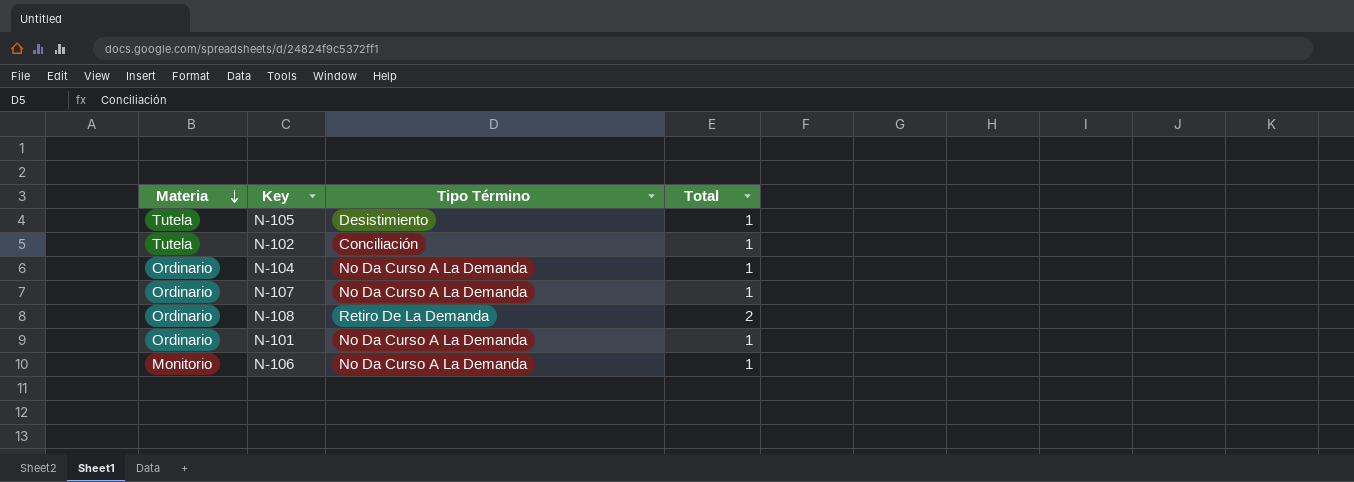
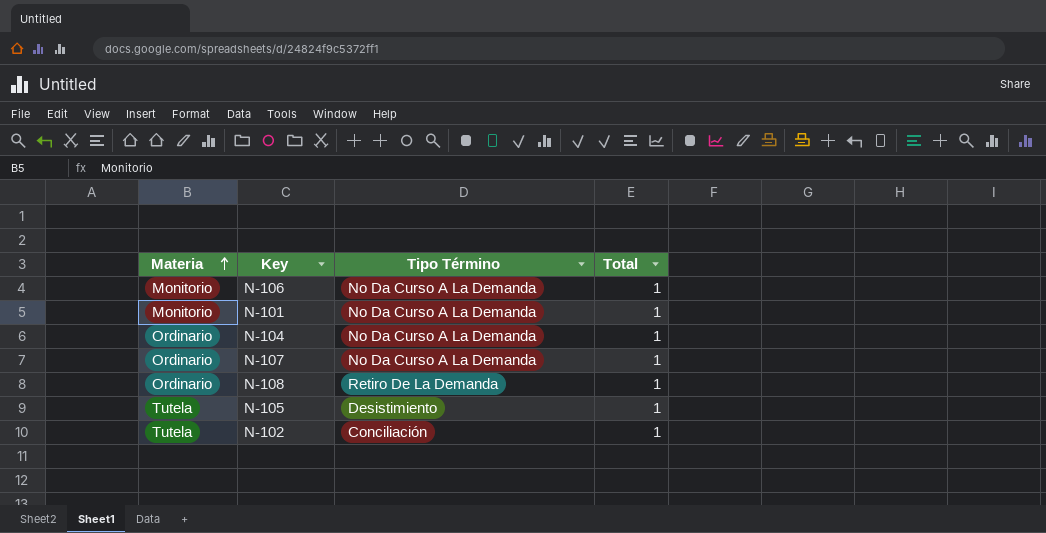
row order: Materia descending -> Materia ascending
N-101 | Materia: Ordinario -> Monitorio
N-108 | Total: 2 -> 1

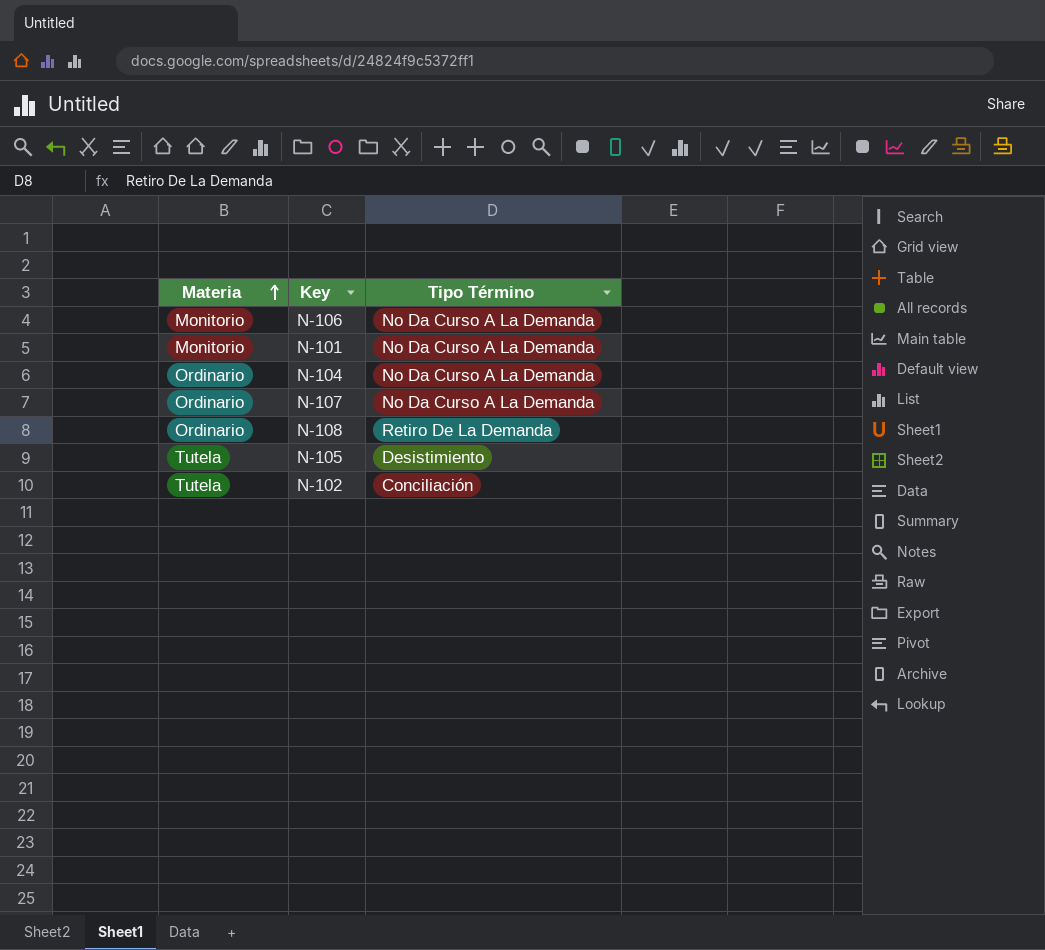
column Total | position: 4 -> none

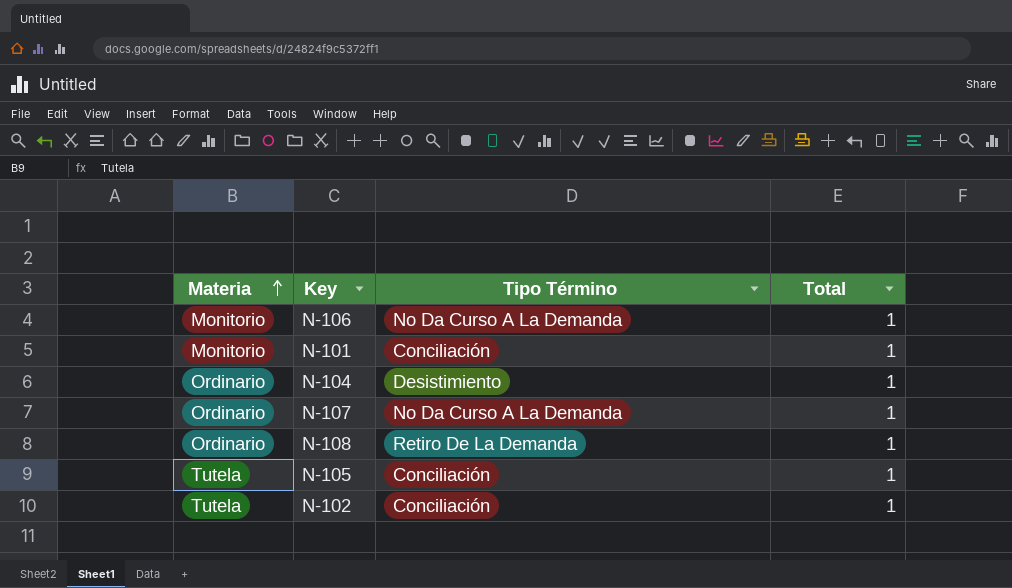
column Total | position: none -> 4
N-101 | Tipo Término: No Da Curso A La Demanda -> Conciliación
N-104 | Tipo Término: No Da Curso A La Demanda -> Desistimiento
N-105 | Tipo Término: Desistimiento -> Conciliación

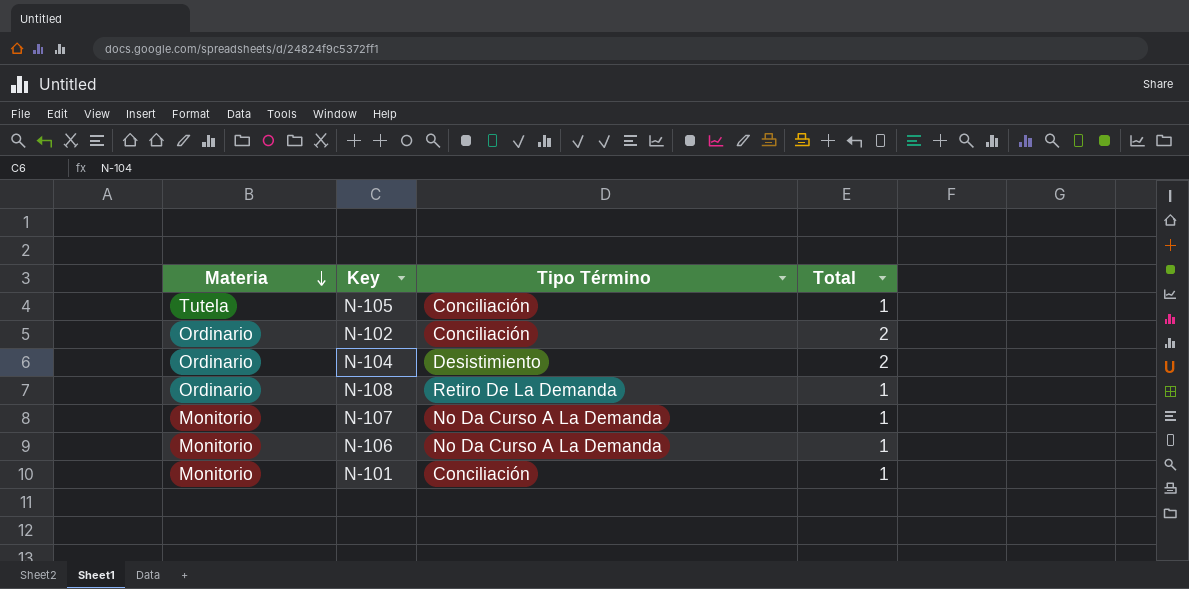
row order: Materia ascending -> Materia descending
N-102 | Materia: Tutela -> Ordinario
N-102 | Total: 1 -> 2
N-104 | Total: 1 -> 2
N-107 | Materia: Ordinario -> Monitorio

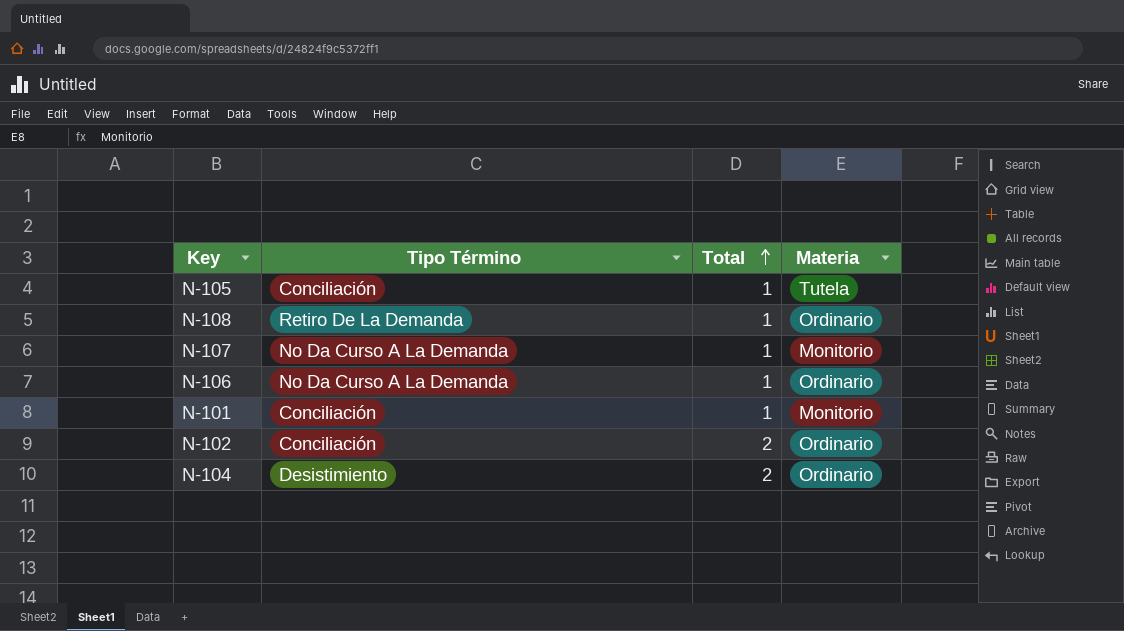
row order: Materia descending -> Total ascending
column Materia | position: 1 -> 4
N-106 | Materia: Monitorio -> Ordinario

